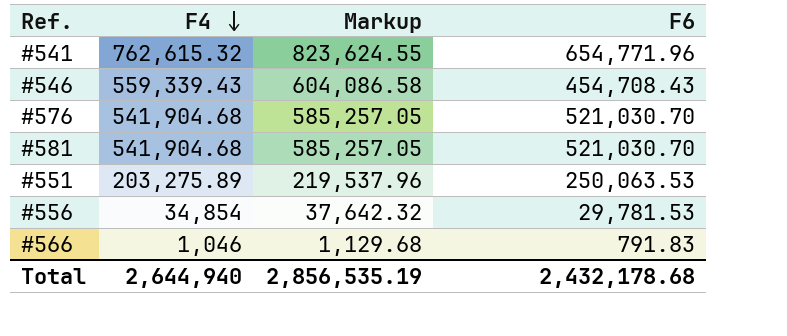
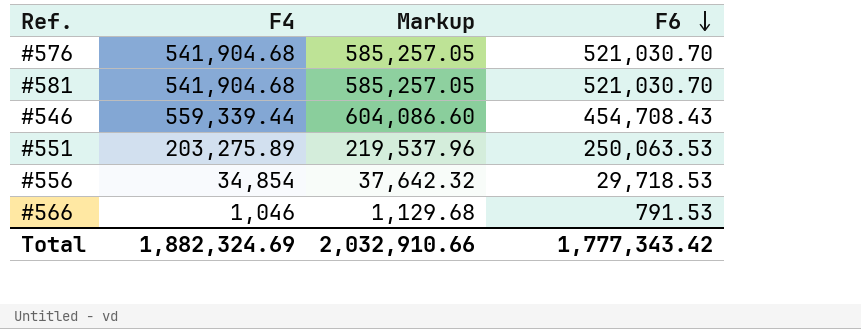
row order: F4 descending -> F6 descending
row #541: 762,615.32 | 823,624.55 | 654,771.96 -> none
#546 | F4: 559,339.43 -> 559,339.44
#546 | Markup: 604,086.58 -> 604,086.60
#556 | F6: 29,781.53 -> 29,718.53
#566 | F6: 791.83 -> 791.53
Total | F4: 2,644,940 -> 1,882,324.69
Total | Markup: 2,856,535.19 -> 2,032,910.66
Total | F6: 2,432,178.68 -> 1,777,343.42

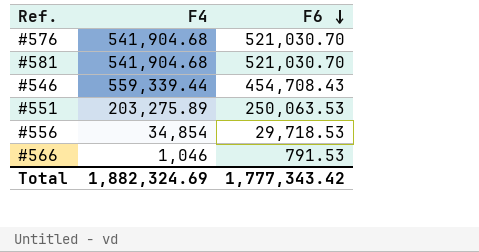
column Markup | formula: [F4] * 1.08 -> none

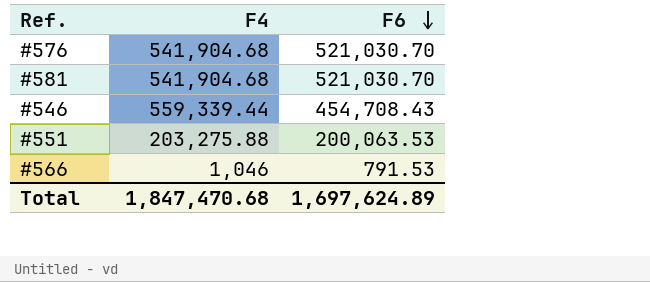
row #556: 34,854 | 29,718.53 -> none
#551 | F4: 203,275.89 -> 203,275.88
#551 | F6: 250,063.53 -> 200,063.53
Total | F4: 1,882,324.69 -> 1,847,470.68
Total | F6: 1,777,343.42 -> 1,697,624.89

